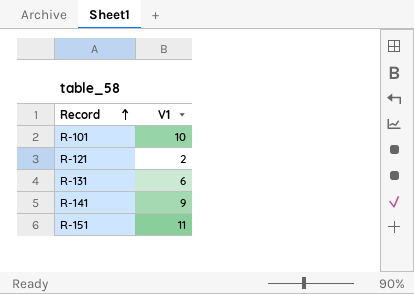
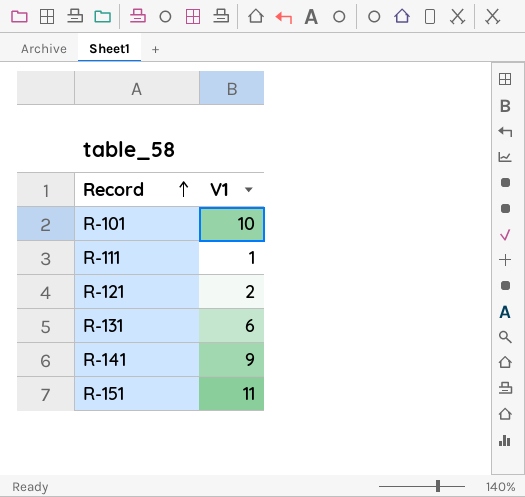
row R-111: none -> 1

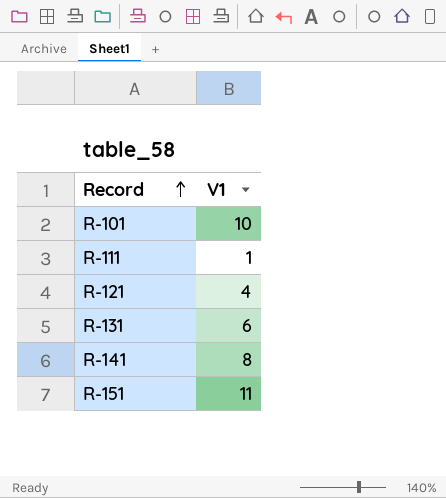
R-121 | V1: 2 -> 4
R-141 | V1: 9 -> 8

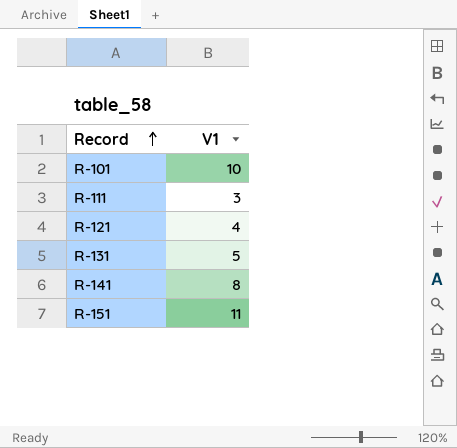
R-111 | V1: 1 -> 3
R-131 | V1: 6 -> 5

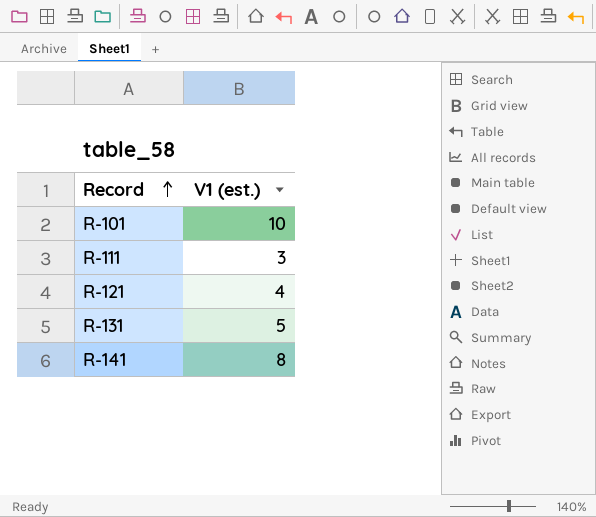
column name: V1 -> V1 (est.)
row R-151: 11 -> none

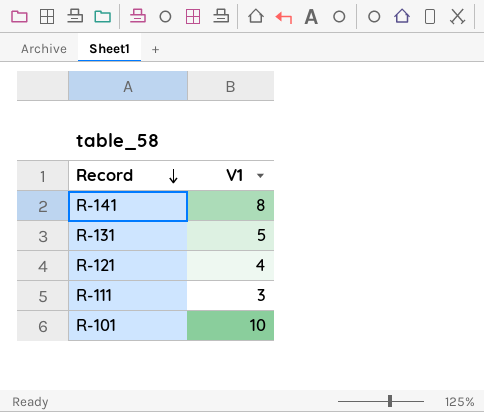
row order: Record ascending -> Record descending
column name: V1 (est.) -> V1

